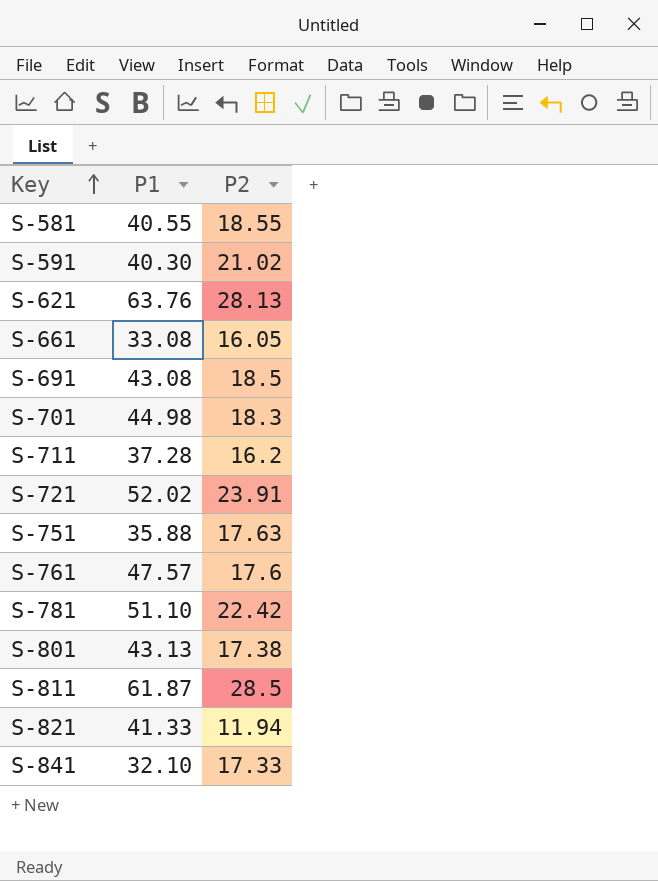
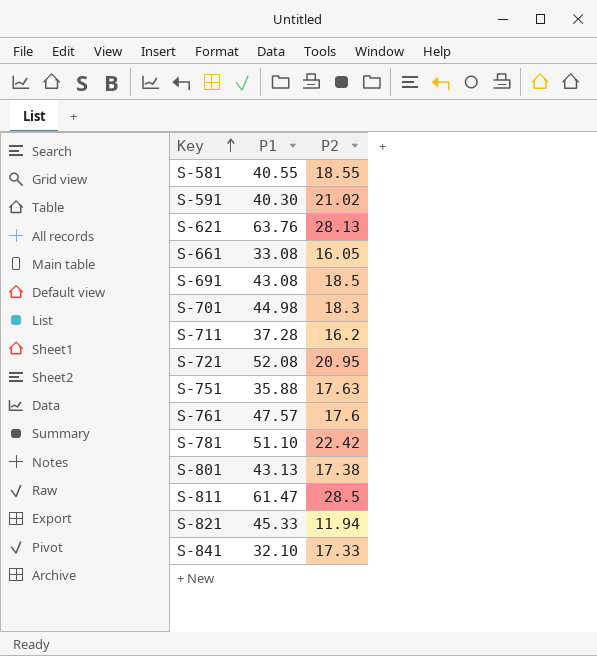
S-721 | P1: 52.02 -> 52.08
S-721 | P2: 23.91 -> 20.95
S-811 | P1: 61.87 -> 61.47
S-821 | P1: 41.33 -> 45.33

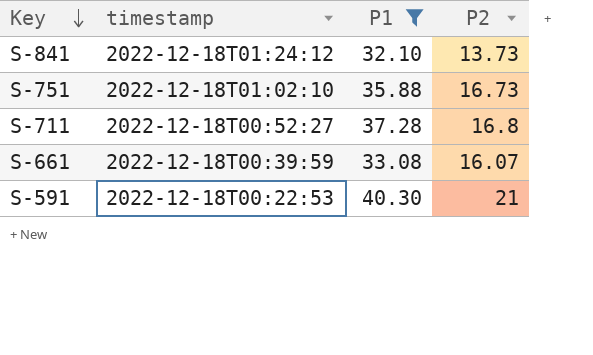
filter: none -> P1 <= 40.30
row order: Key ascending -> Key descending
column timestamp | position: none -> 2
S-841 | P2: 17.33 -> 13.73
S-751 | P2: 17.63 -> 16.73
S-711 | P2: 16.2 -> 16.8
S-661 | P2: 16.05 -> 16.07
S-591 | P2: 21.02 -> 21

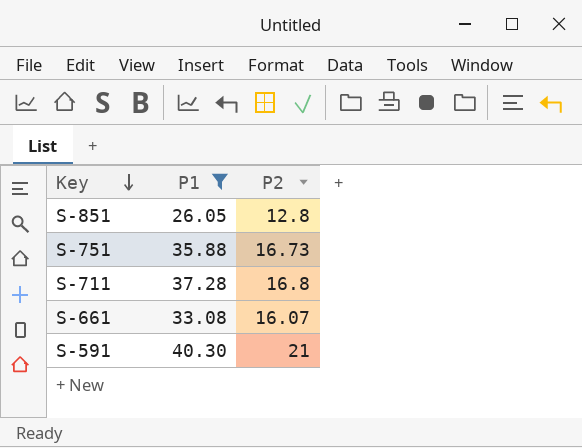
column timestamp | position: 2 -> none
row S-841: 2022-12-18T01:24:12 | 32.10 | 13.73 -> none
row S-851: none -> 26.05 | 12.8

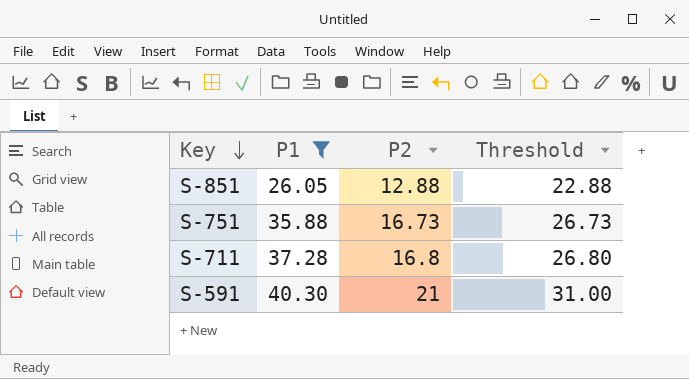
column Threshold | formula: none -> [P2] + 10
row S-661: 33.08 | 16.07 -> none
S-851 | P2: 12.8 -> 12.88

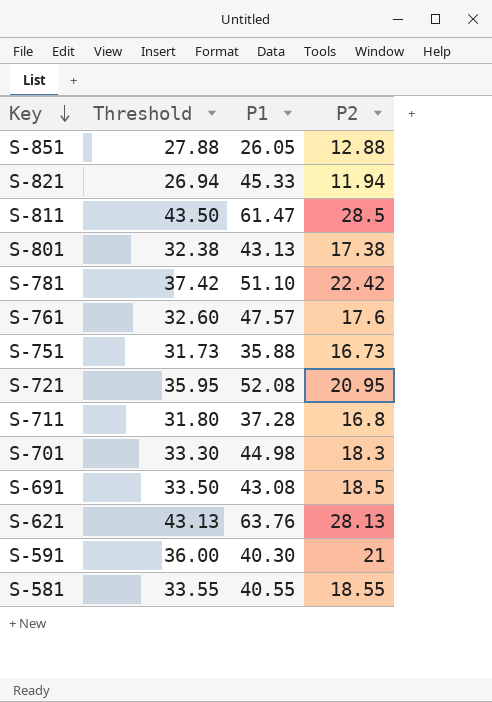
filter: P1 <= 40.30 -> none
column Threshold | formula: [P2] + 10 -> [P2] + 15
column Threshold | position: 4 -> 2

